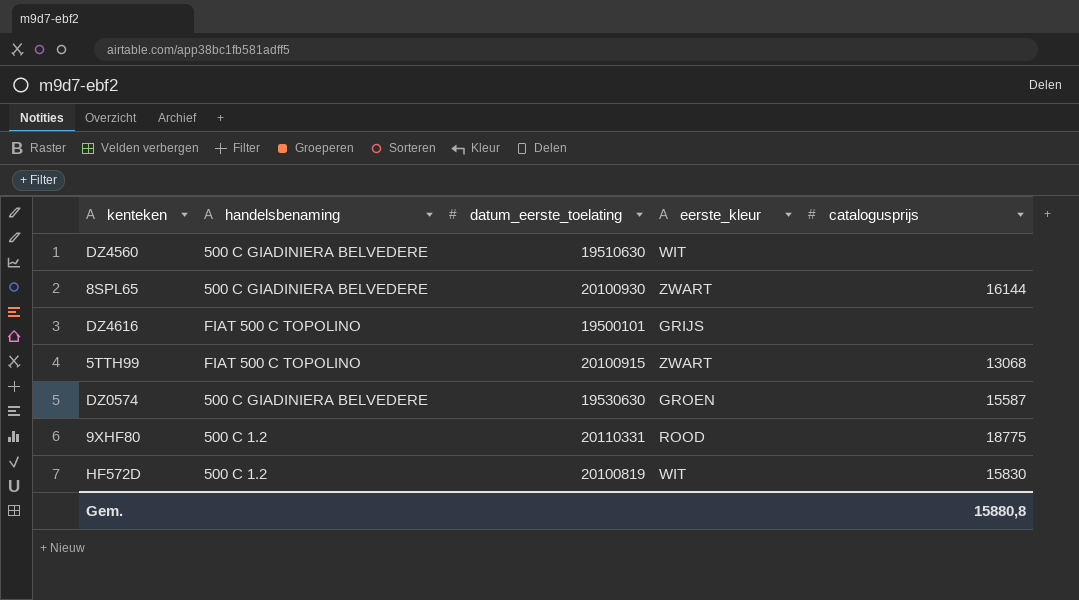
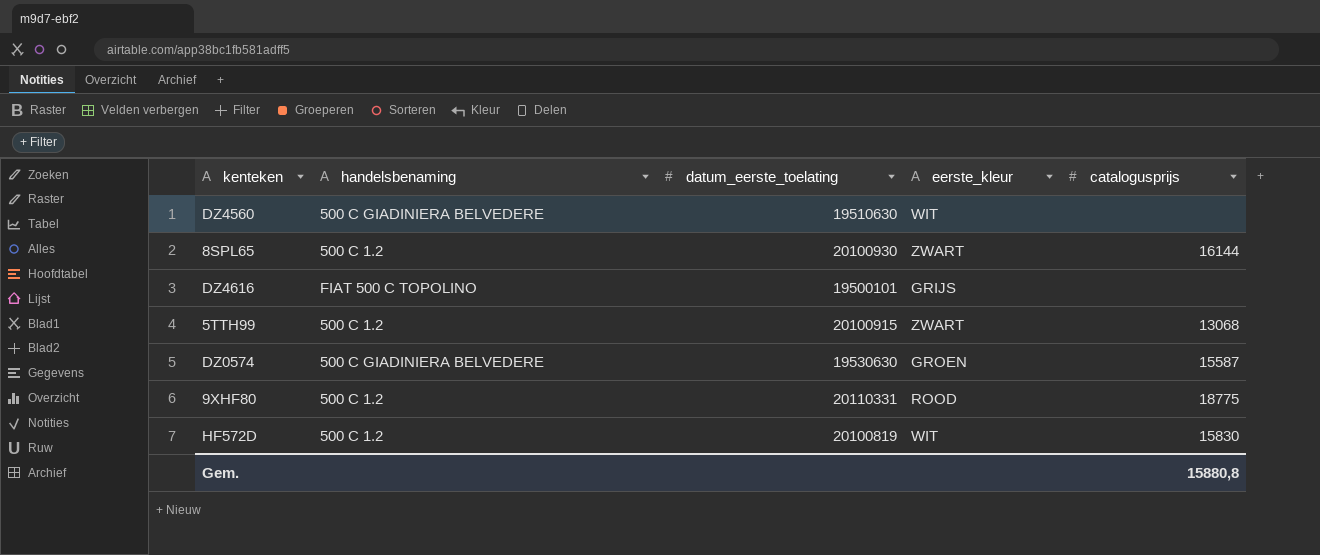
8SPL65 | handelsbenaming: 500 C GIADINIERA BELVEDERE -> 500 C 1.2
5TTH99 | handelsbenaming: FIAT 500 C TOPOLINO -> 500 C 1.2

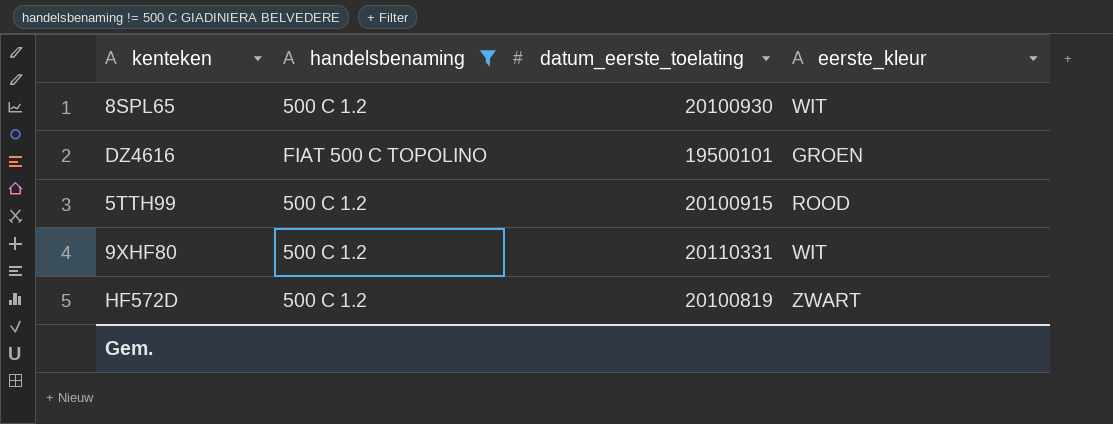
filter: none -> handelsbenaming != 500 C GIADINIERA BELVEDERE
column catalogusprijs | position: 5 -> none
8SPL65 | eerste_kleur: ZWART -> WIT
DZ4616 | eerste_kleur: GRIJS -> GROEN
5TTH99 | eerste_kleur: ZWART -> ROOD
9XHF80 | eerste_kleur: ROOD -> WIT
HF572D | eerste_kleur: WIT -> ZWART

